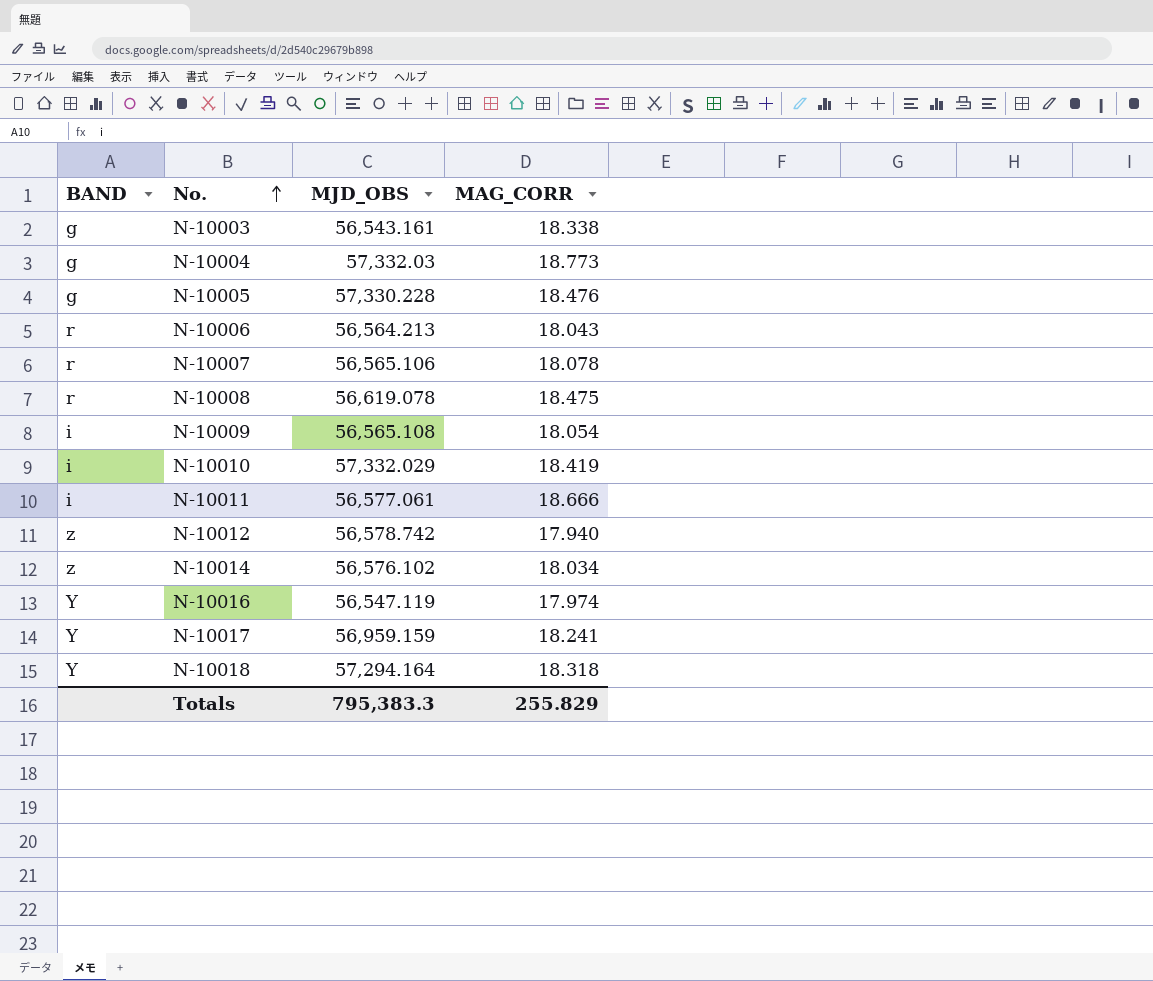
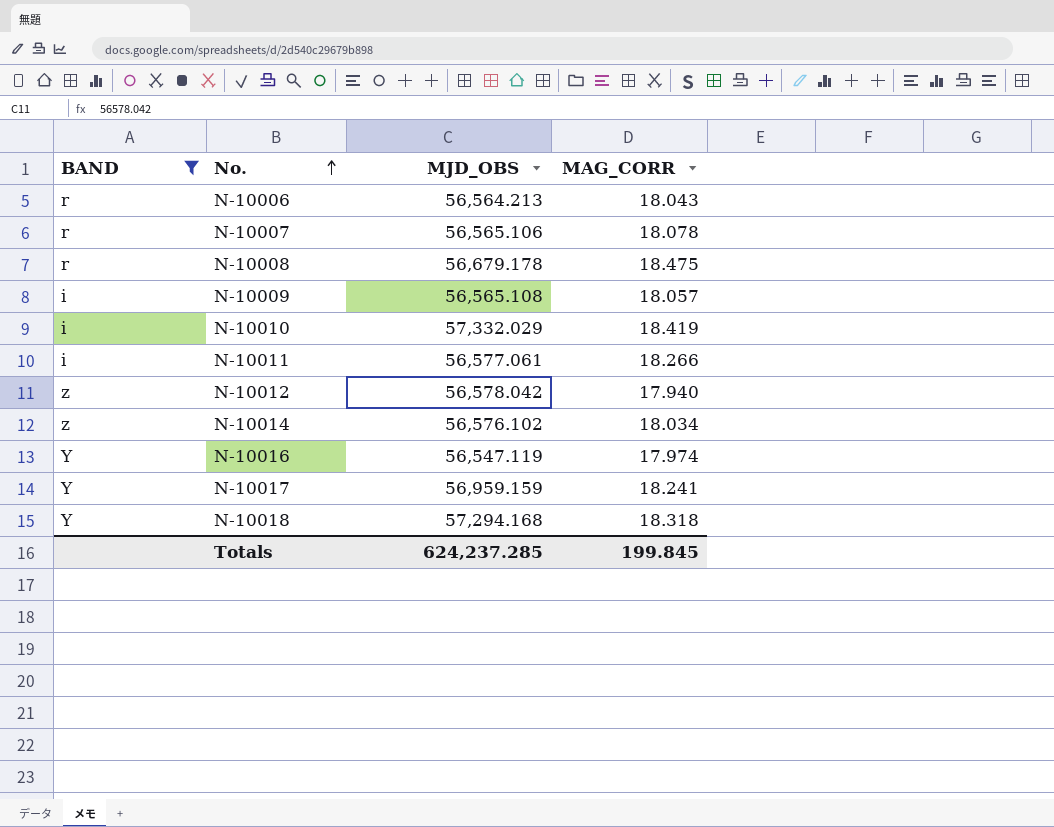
filter: none -> BAND != g
N-10008 | MJD_OBS: 56,619.078 -> 56,679.178
N-10009 | MAG_CORR: 18.054 -> 18.057
N-10011 | MAG_CORR: 18.666 -> 18.266
N-10012 | MJD_OBS: 56,578.742 -> 56,578.042
N-10018 | MJD_OBS: 57,294.164 -> 57,294.168
Totals | MJD_OBS: 795,383.3 -> 624,237.285
Totals | MAG_CORR: 255.829 -> 199.845

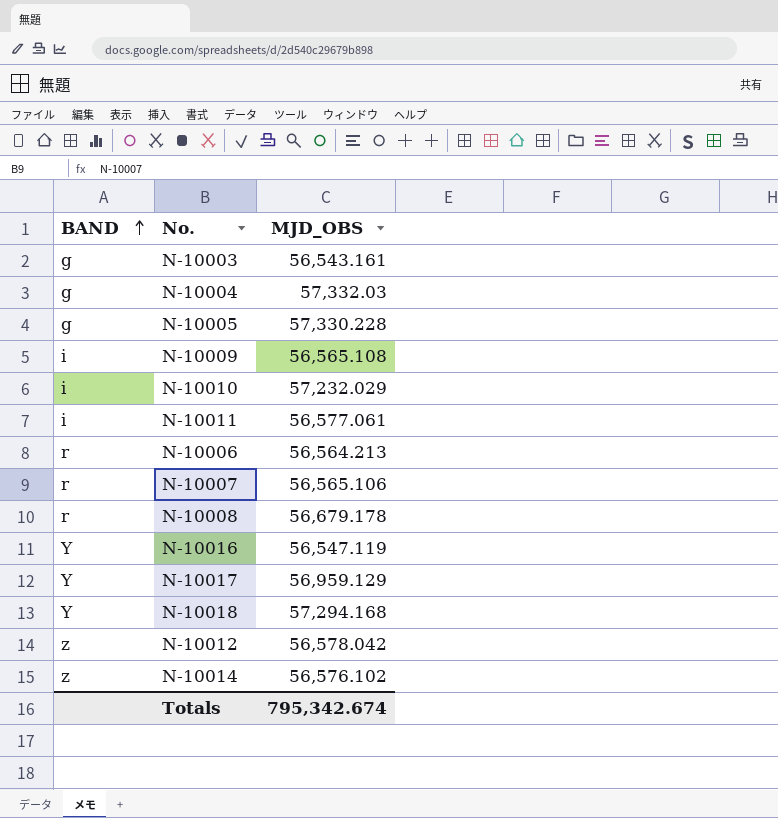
filter: BAND != g -> none
row order: No. ascending -> BAND ascending
column MAG_CORR | position: 4 -> none
N-10010 | MJD_OBS: 57,332.029 -> 57,232.029
N-10017 | MJD_OBS: 56,959.159 -> 56,959.129
Totals | MJD_OBS: 624,237.285 -> 795,342.674

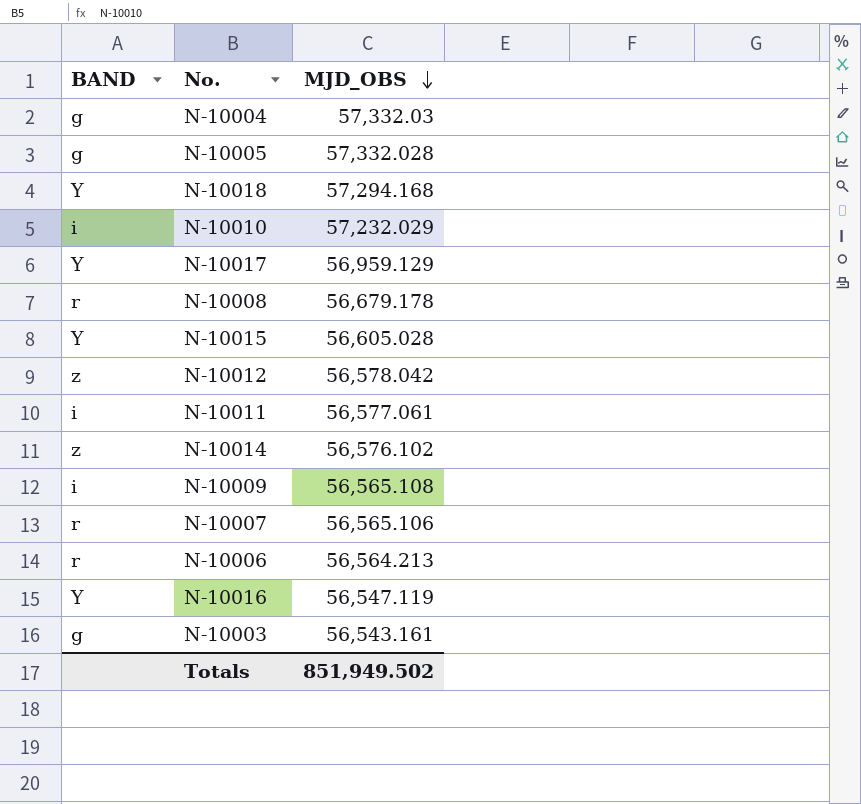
row order: BAND ascending -> MJD_OBS descending
N-10005 | MJD_OBS: 57,330.228 -> 57,332.028
row N-10015: none -> Y | 56,605.028
Totals | MJD_OBS: 795,342.674 -> 851,949.502

